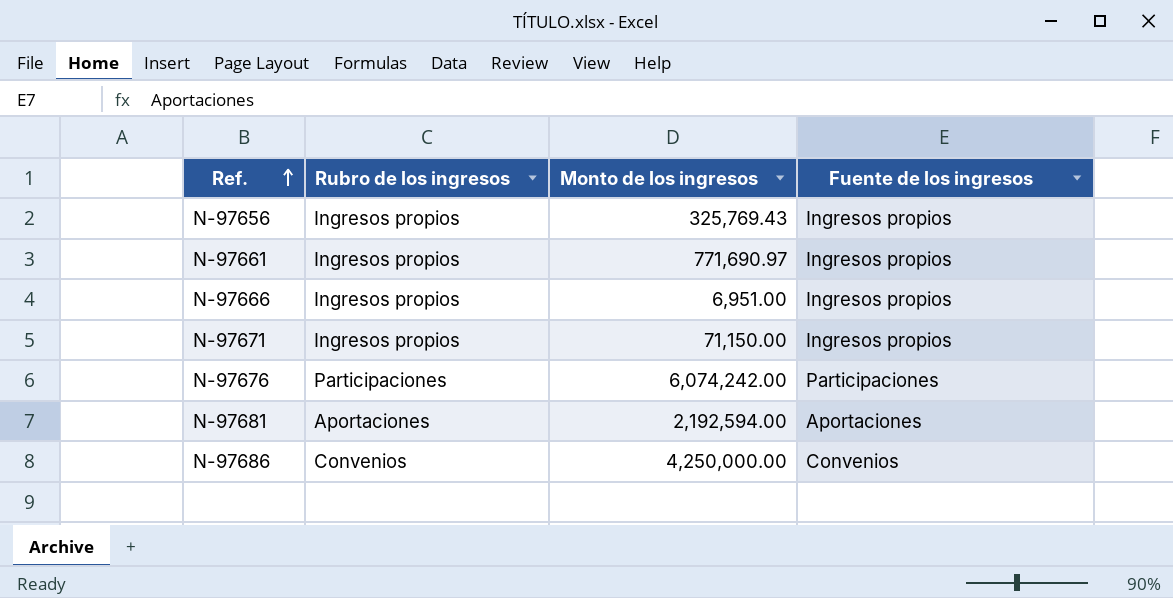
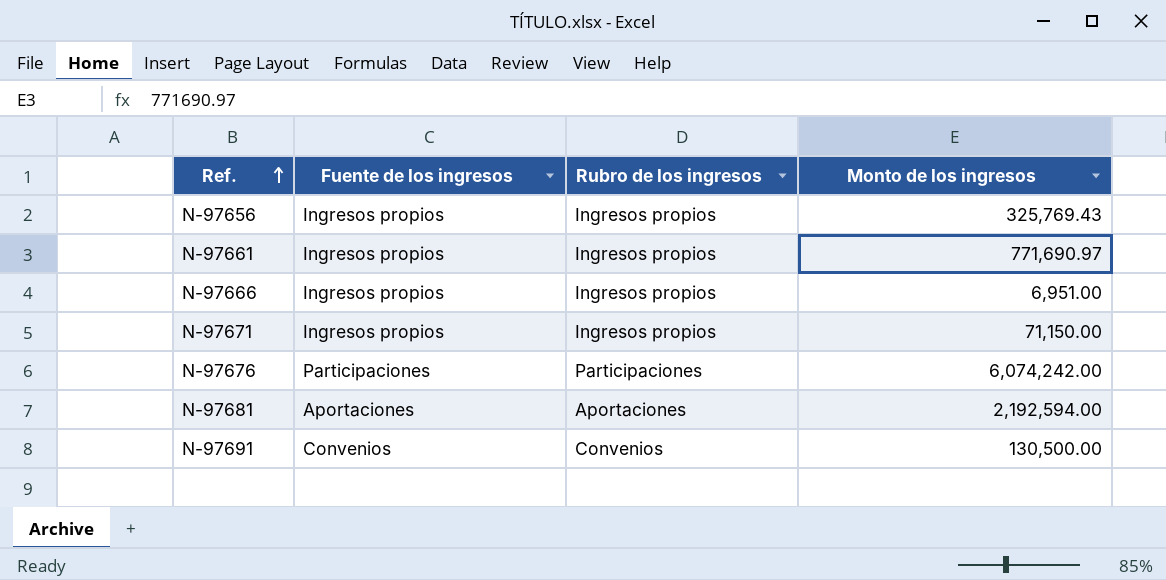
column Fuente de los ingresos | position: 4 -> 2
row N-97686: Convenios | 4,250,000.00 | Convenios -> none
row N-97691: none -> Convenios | Convenios | 130,500.00

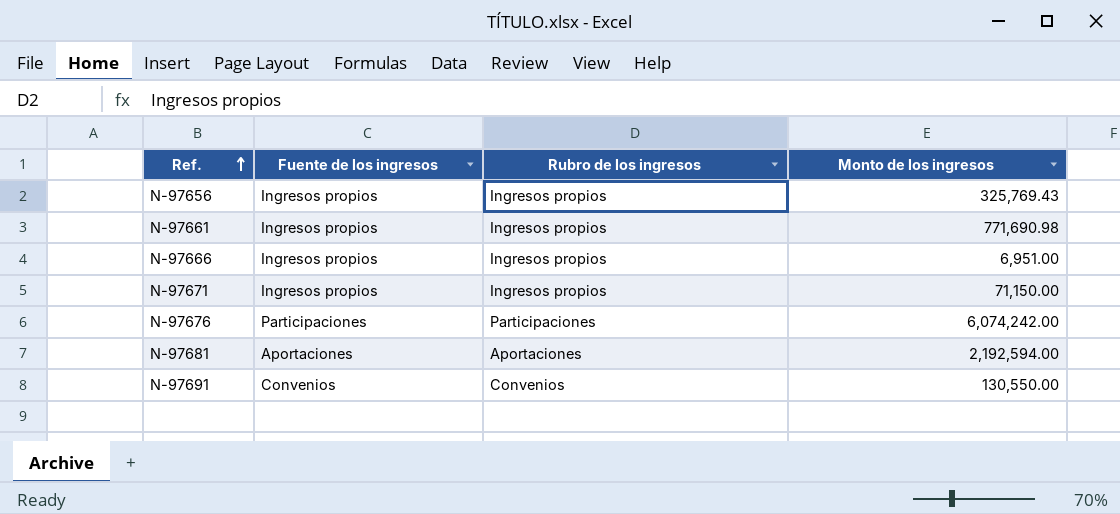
N-97661 | Monto de los ingresos: 771,690.97 -> 771,690.98
N-97691 | Monto de los ingresos: 130,500.00 -> 130,550.00

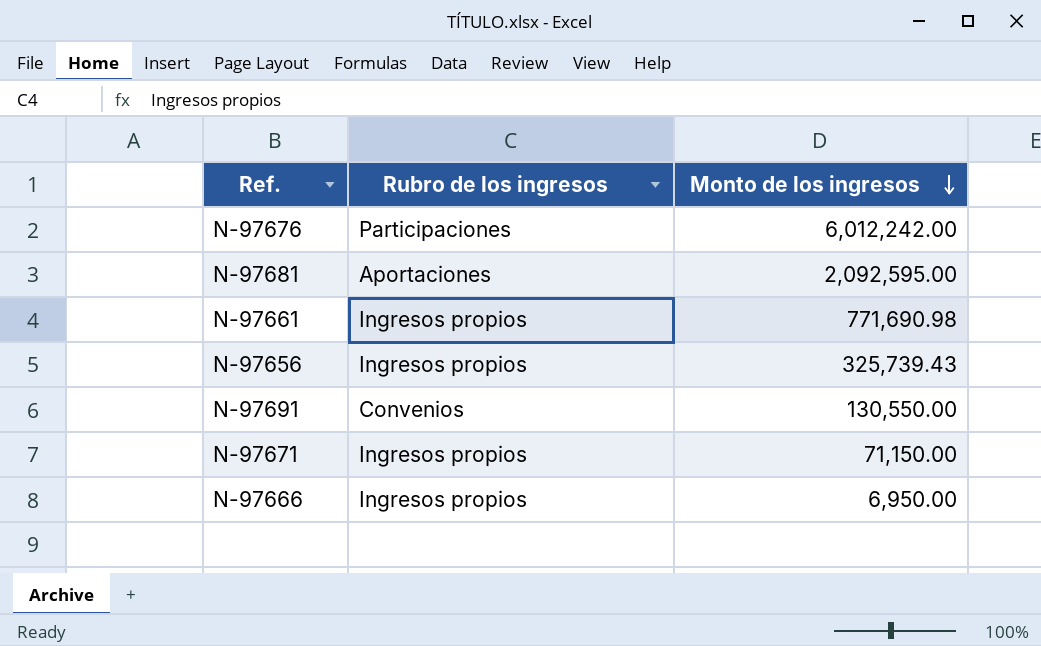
row order: Ref. ascending -> Monto de los ingresos descending
column Fuente de los ingresos | position: 2 -> none
N-97676 | Monto de los ingresos: 6,074,242.00 -> 6,012,242.00
N-97681 | Monto de los ingresos: 2,192,594.00 -> 2,092,595.00
N-97656 | Monto de los ingresos: 325,769.43 -> 325,739.43
N-97666 | Monto de los ingresos: 6,951.00 -> 6,950.00

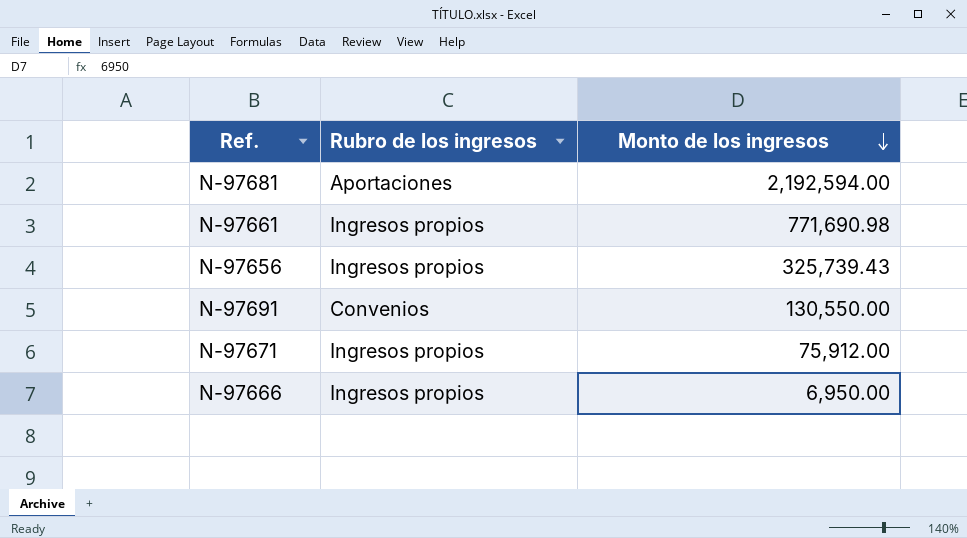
row N-97676: Participaciones | 6,012,242.00 -> none
N-97681 | Monto de los ingresos: 2,092,595.00 -> 2,192,594.00
N-97671 | Monto de los ingresos: 71,150.00 -> 75,912.00

